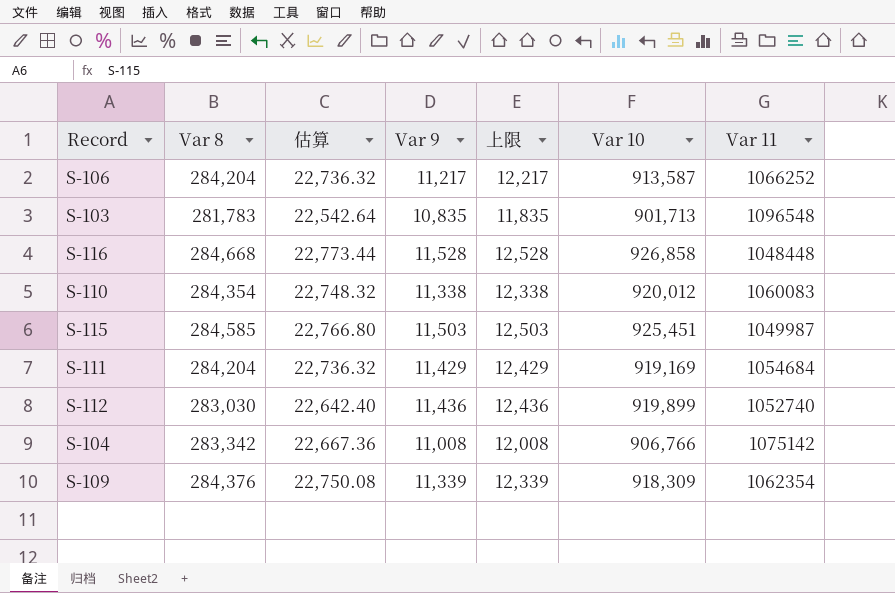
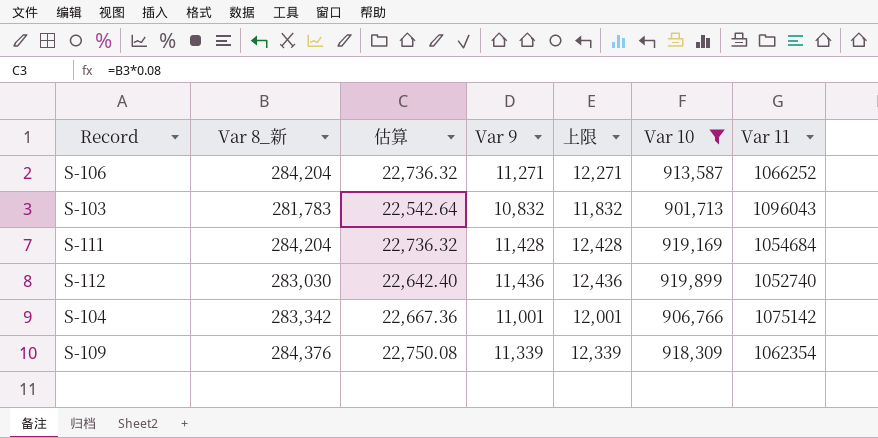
filter: none -> Var 10 <= 919,899
column name: Var 8 -> Var 8_新
S-106 | Var 9: 11,217 -> 11,271
S-106 | 上限: 12,217 -> 12,271
S-103 | Var 9: 10,835 -> 10,832
S-103 | 上限: 11,835 -> 11,832
S-103 | Var 11: 1096548 -> 1096043
S-111 | Var 9: 11,429 -> 11,428
S-111 | 上限: 12,429 -> 12,428
S-104 | Var 9: 11,008 -> 11,001
S-104 | 上限: 12,008 -> 12,001

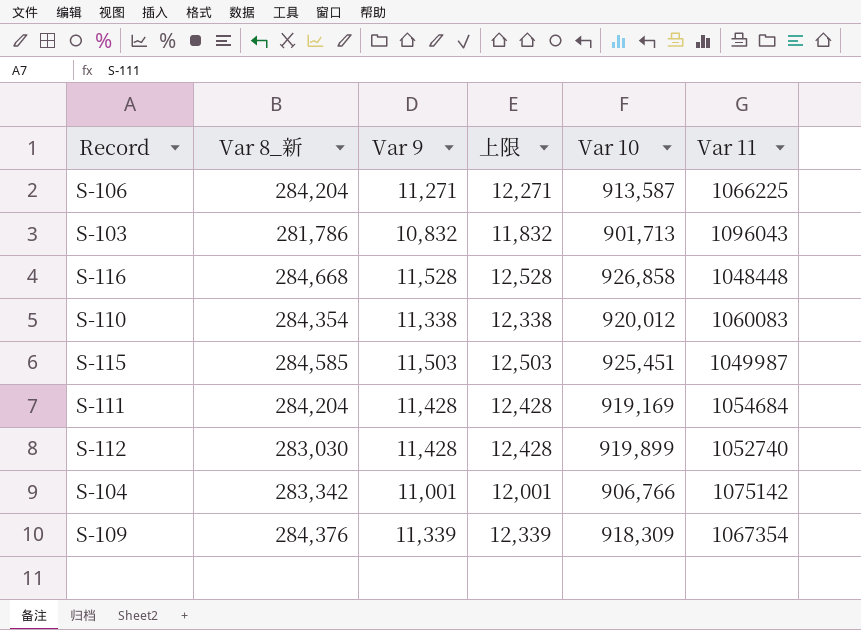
filter: Var 10 <= 919,899 -> none
column 估算 | formula: [Var 8_新] * 0.08 -> none
S-106 | Var 11: 1066252 -> 1066225
S-103 | Var 8_新: 281,783 -> 281,786
S-112 | Var 9: 11,436 -> 11,428
S-112 | 上限: 12,436 -> 12,428
S-109 | Var 11: 1062354 -> 1067354

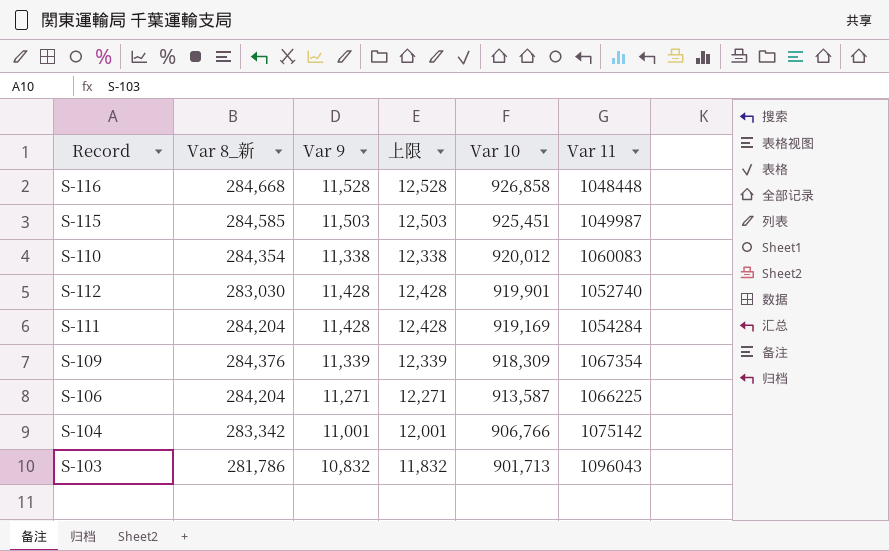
row order: none -> Var 10 descending
S-112 | Var 10: 919,899 -> 919,901
S-111 | Var 11: 1054684 -> 1054284

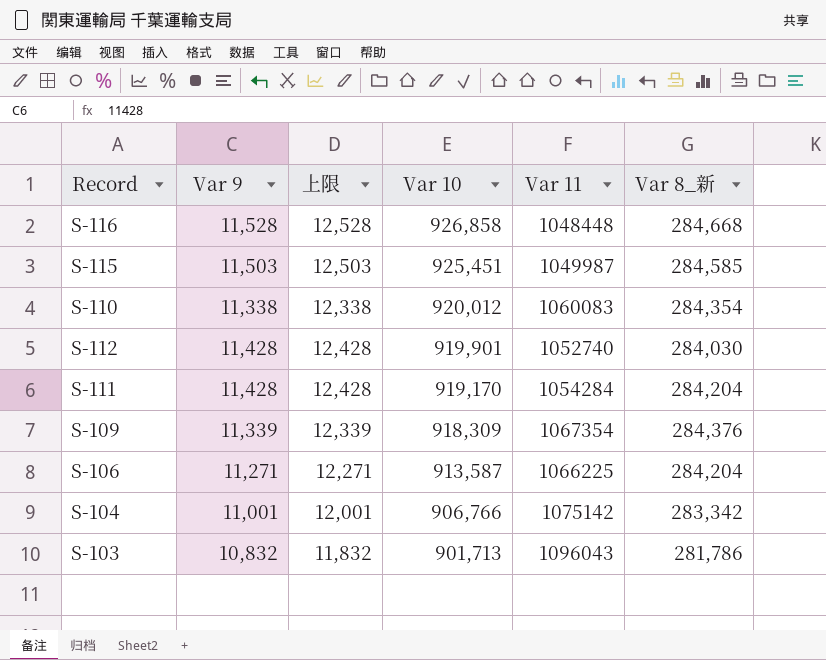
column Var 8_新 | position: 2 -> 6
S-112 | Var 8_新: 283,030 -> 284,030
S-111 | Var 10: 919,169 -> 919,170

